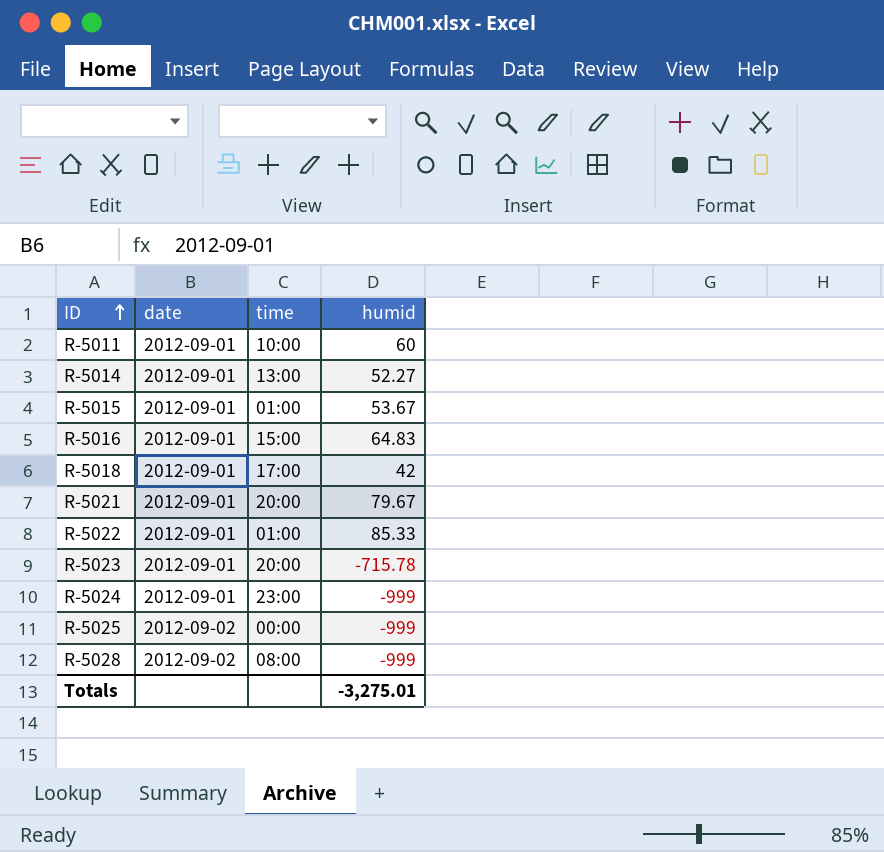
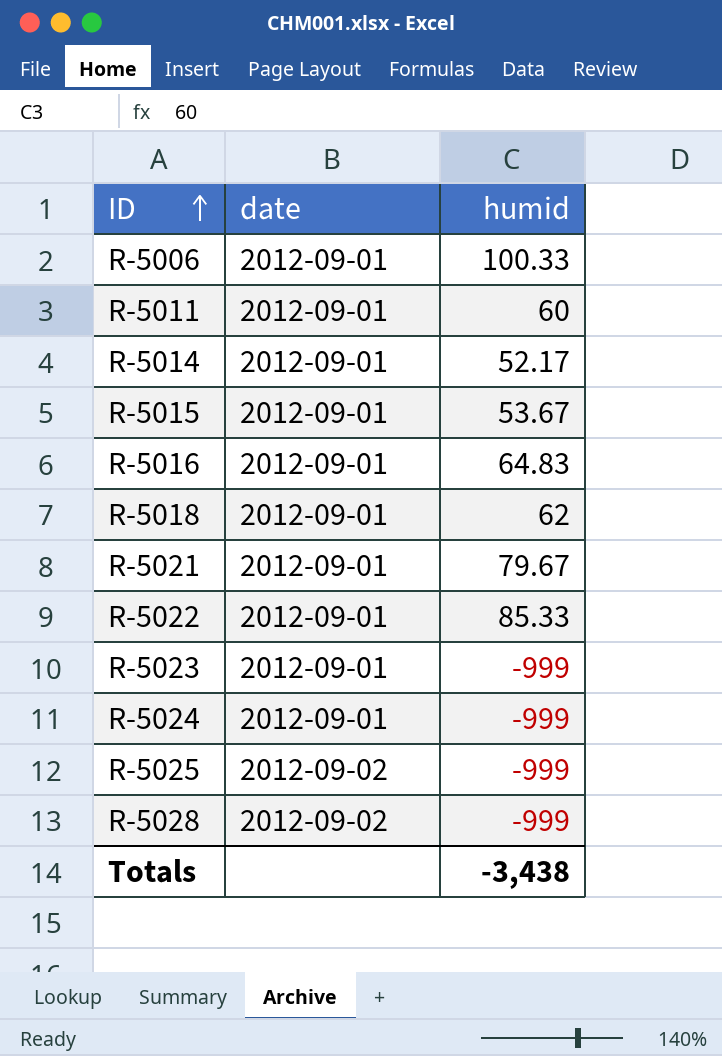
column time | position: 3 -> none
row R-5006: none -> 2012-09-01 | 100.33
R-5014 | humid: 52.27 -> 52.17
R-5018 | humid: 42 -> 62
R-5023 | humid: -715.78 -> -999
Totals | humid: -3,275.01 -> -3,438

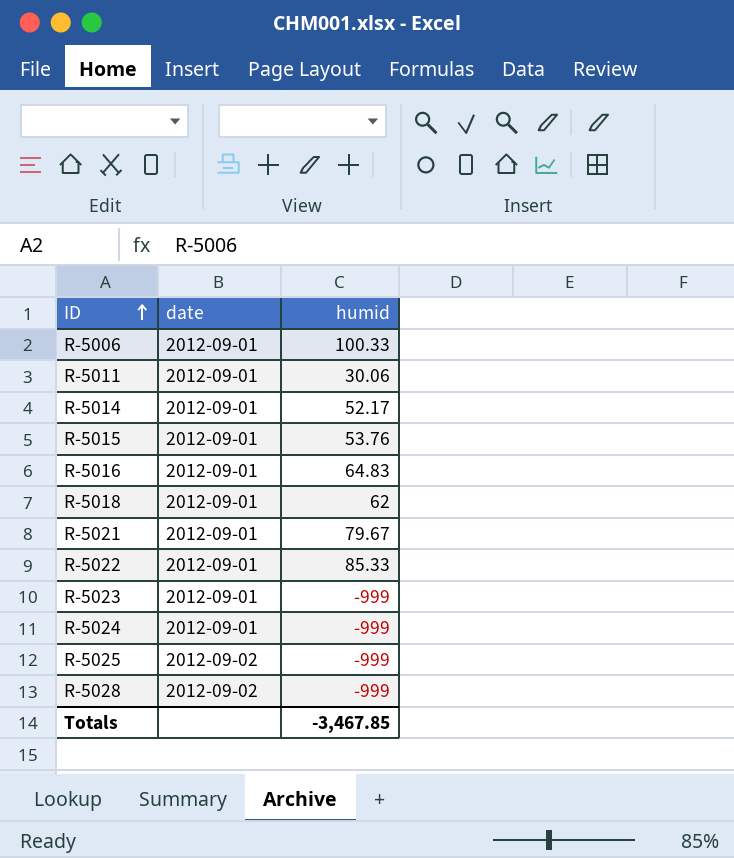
R-5011 | humid: 60 -> 30.06
R-5015 | humid: 53.67 -> 53.76
Totals | humid: -3,438 -> -3,467.85

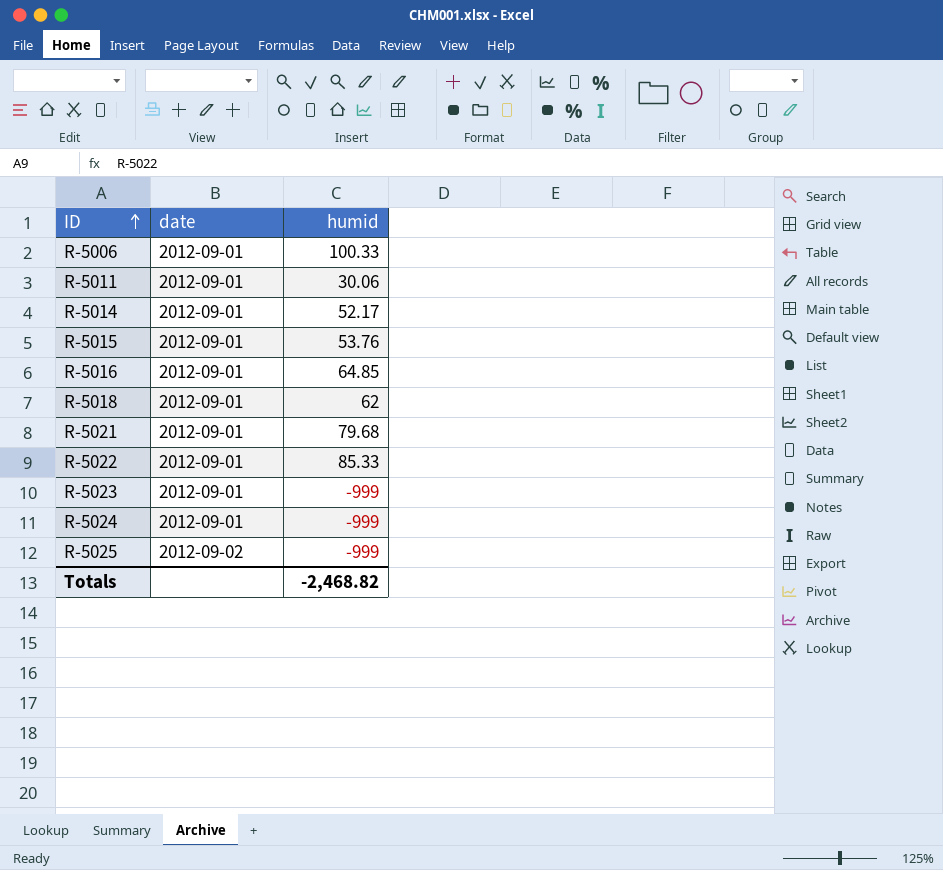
row R-5028: 2012-09-02 | -999 -> none
R-5016 | humid: 64.83 -> 64.85
R-5021 | humid: 79.67 -> 79.68
Totals | humid: -3,467.85 -> -2,468.82

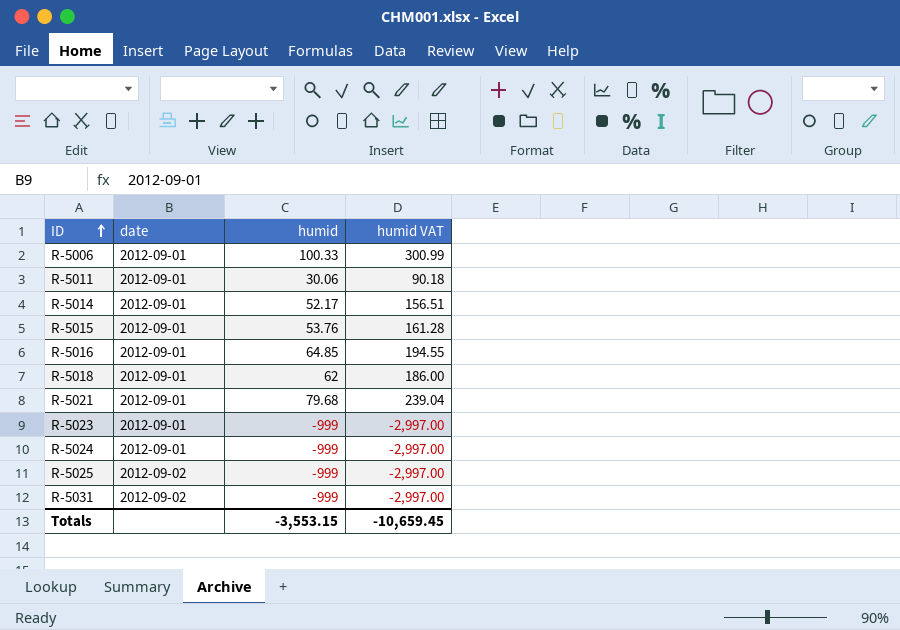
column humid VAT | formula: none -> [humid] * 3
row R-5022: 2012-09-01 | 85.33 -> none
row R-5031: none -> 2012-09-02 | -999 | -2,997.00
Totals | humid: -2,468.82 -> -3,553.15

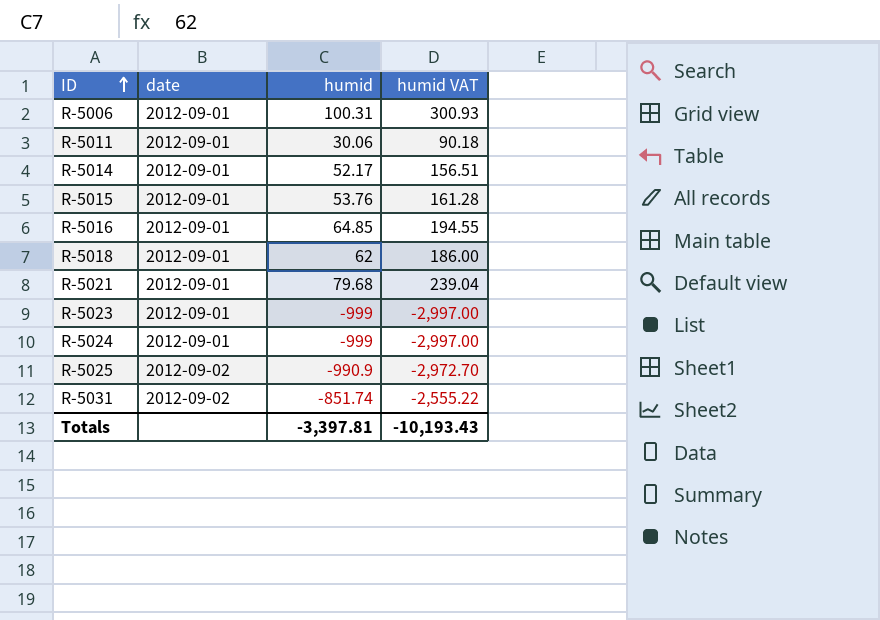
R-5006 | humid: 100.33 -> 100.31
R-5006 | humid VAT: 300.99 -> 300.93
R-5025 | humid: -999 -> -990.9
R-5025 | humid VAT: -2,997.00 -> -2,972.70
R-5031 | humid: -999 -> -851.74
R-5031 | humid VAT: -2,997.00 -> -2,555.22
Totals | humid: -3,553.15 -> -3,397.81
Totals | humid VAT: -10,659.45 -> -10,193.43

